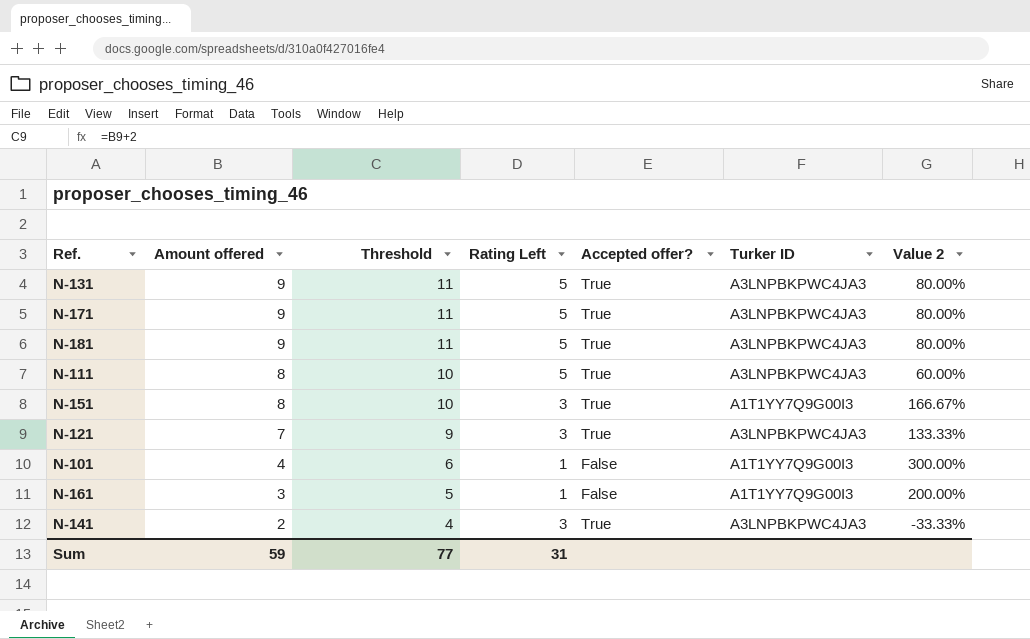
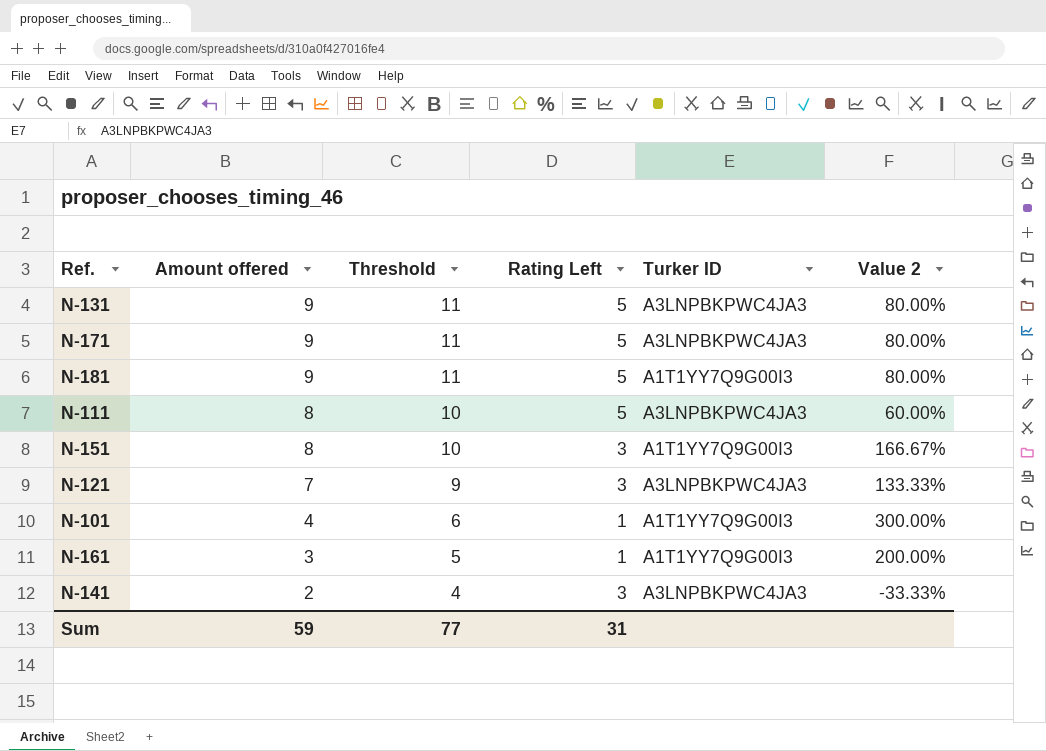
column Accepted offer? | position: 5 -> none
N-181 | Turker ID: A3LNPBKPWC4JA3 -> A1T1YY7Q9G00I3

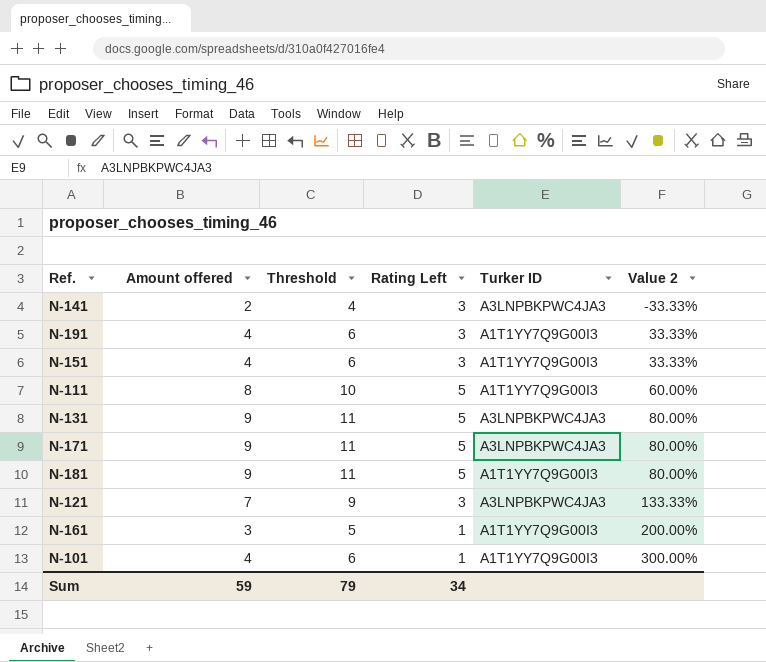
row order: Amount offered descending -> Value 2 ascending
row N-191: none -> 4 | 6 | 3 | A1T1YY7Q9G00I3 | 33.33%
N-151 | Amount offered: 8 -> 4
N-151 | Threshold: 10 -> 6
N-151 | Value 2: 166.67% -> 33.33%
N-111 | Turker ID: A3LNPBKPWC4JA3 -> A1T1YY7Q9G00I3
Sum | Threshold: 77 -> 79
Sum | Rating Left: 31 -> 34

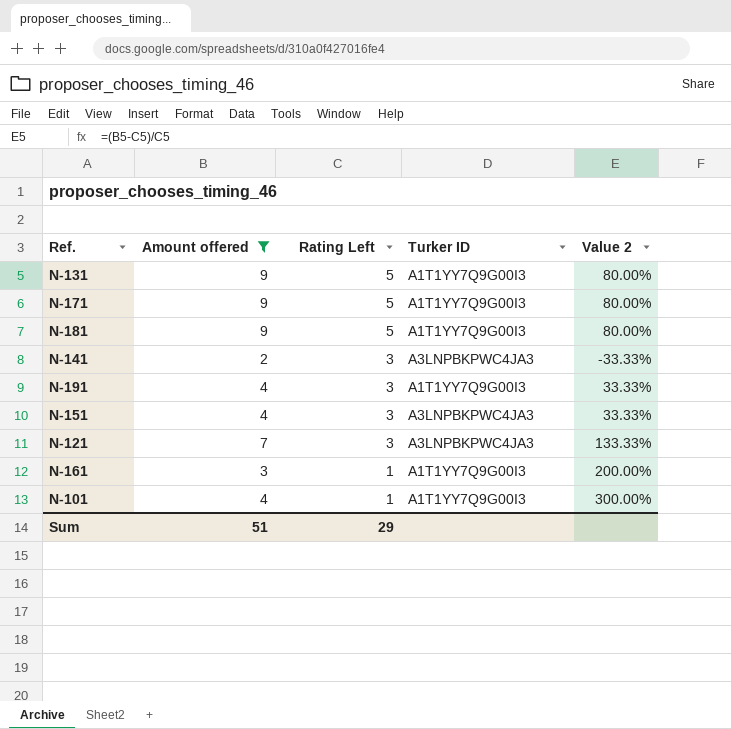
filter: none -> Amount offered != 8
row order: Value 2 ascending -> Rating Left descending
column Threshold | formula: [Amount offered] + 2 -> none
N-131 | Turker ID: A3LNPBKPWC4JA3 -> A1T1YY7Q9G00I3
N-171 | Turker ID: A3LNPBKPWC4JA3 -> A1T1YY7Q9G00I3
N-151 | Turker ID: A1T1YY7Q9G00I3 -> A3LNPBKPWC4JA3
Sum | Amount offered: 59 -> 51
Sum | Rating Left: 34 -> 29

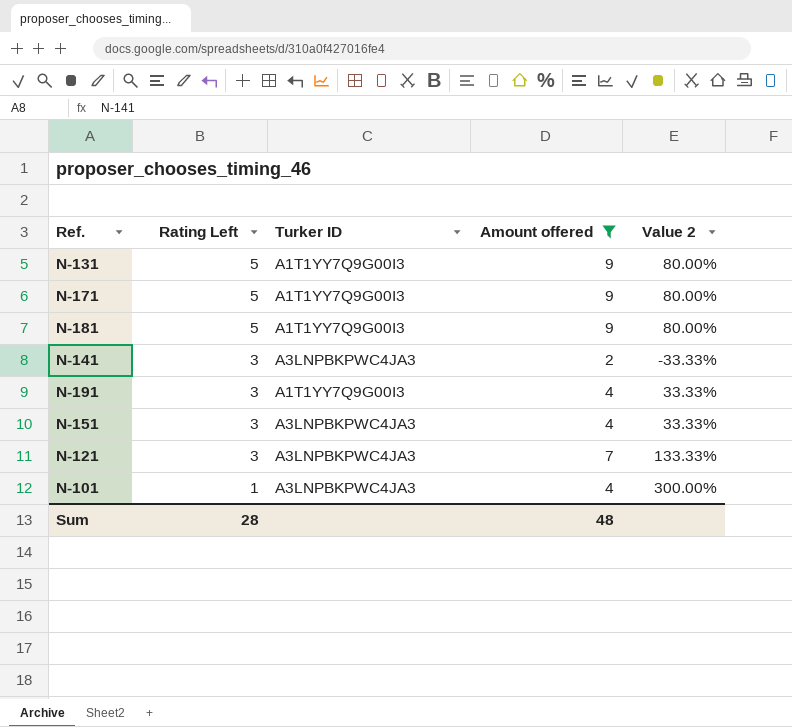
column Amount offered | position: 2 -> 4
row N-161: 3 | 1 | A1T1YY7Q9G00I3 | 200.00% -> none
N-101 | Turker ID: A1T1YY7Q9G00I3 -> A3LNPBKPWC4JA3
Sum | Rating Left: 29 -> 28
Sum | Amount offered: 51 -> 48

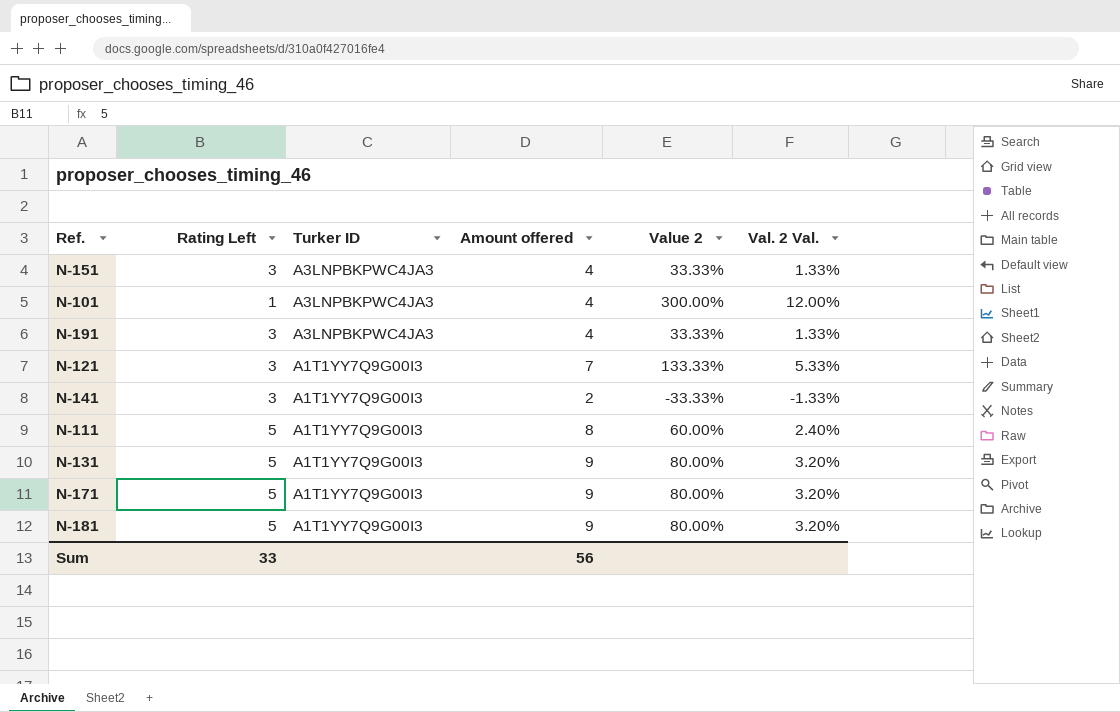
filter: Amount offered != 8 -> none
row order: Rating Left descending -> Turker ID descending
column Val. 2 Val. | formula: none -> [Value 2] * 0.04
N-191 | Turker ID: A1T1YY7Q9G00I3 -> A3LNPBKPWC4JA3
N-121 | Turker ID: A3LNPBKPWC4JA3 -> A1T1YY7Q9G00I3
N-141 | Turker ID: A3LNPBKPWC4JA3 -> A1T1YY7Q9G00I3
Sum | Rating Left: 28 -> 33
Sum | Amount offered: 48 -> 56

